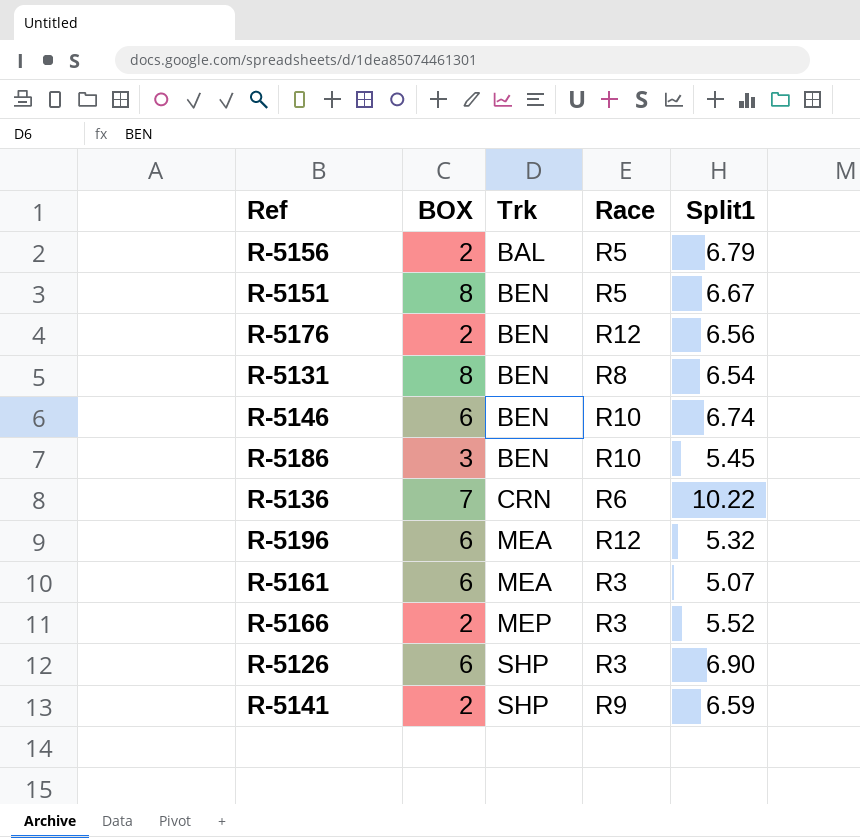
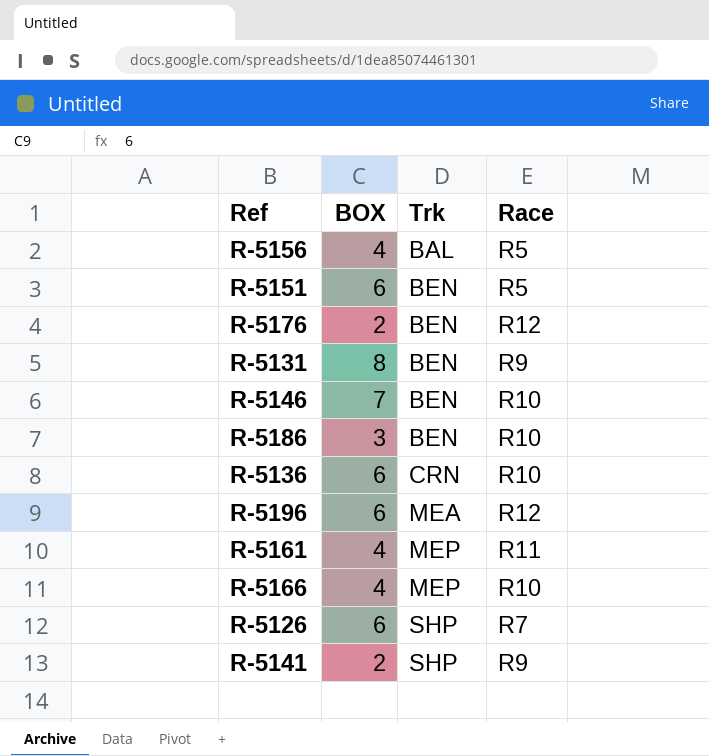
column Split1 | position: 5 -> none
R-5156 | BOX: 2 -> 4
R-5151 | BOX: 8 -> 6
R-5131 | Race: R8 -> R9
R-5146 | BOX: 6 -> 7
R-5136 | BOX: 7 -> 6
R-5136 | Race: R6 -> R10
R-5161 | BOX: 6 -> 4
R-5161 | Trk: MEA -> MEP
R-5161 | Race: R3 -> R11
R-5166 | BOX: 2 -> 4
R-5166 | Race: R3 -> R10
R-5126 | Race: R3 -> R7

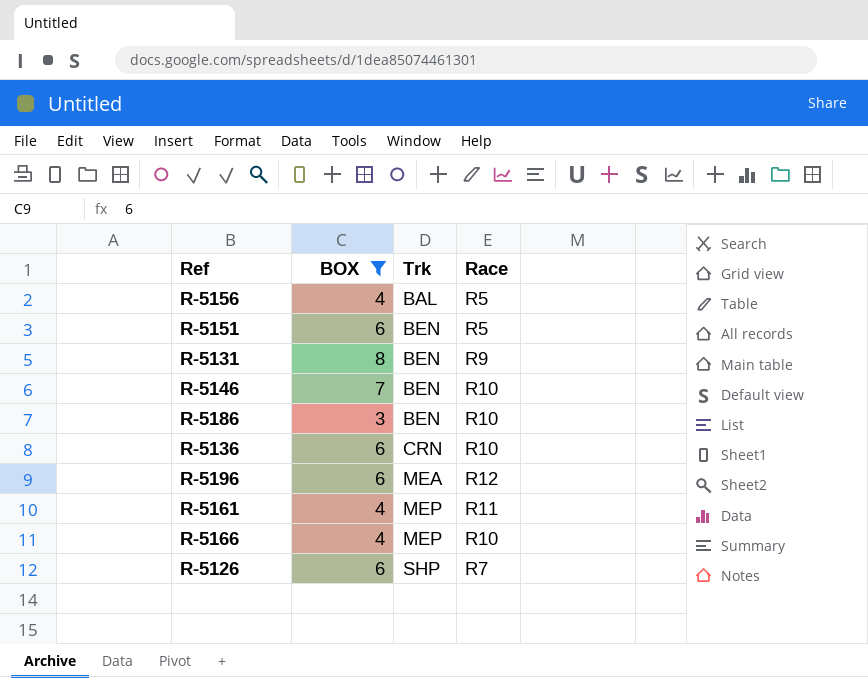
filter: none -> BOX != 2

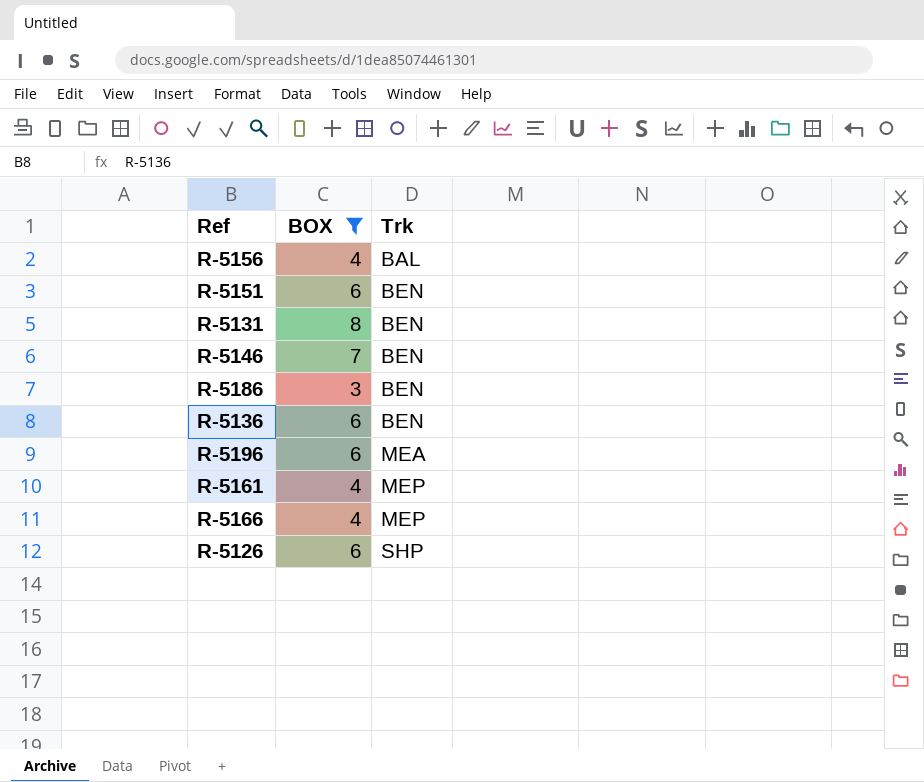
column Race | position: 4 -> none
R-5136 | Trk: CRN -> BEN

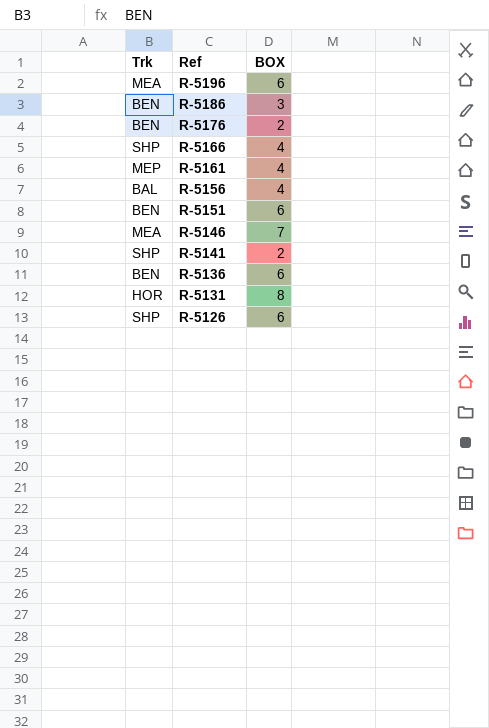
filter: BOX != 2 -> none
row order: Trk ascending -> Ref descending
column Trk | position: 3 -> 1
R-5166 | Trk: MEP -> SHP
R-5146 | Trk: BEN -> MEA
R-5131 | Trk: BEN -> HOR

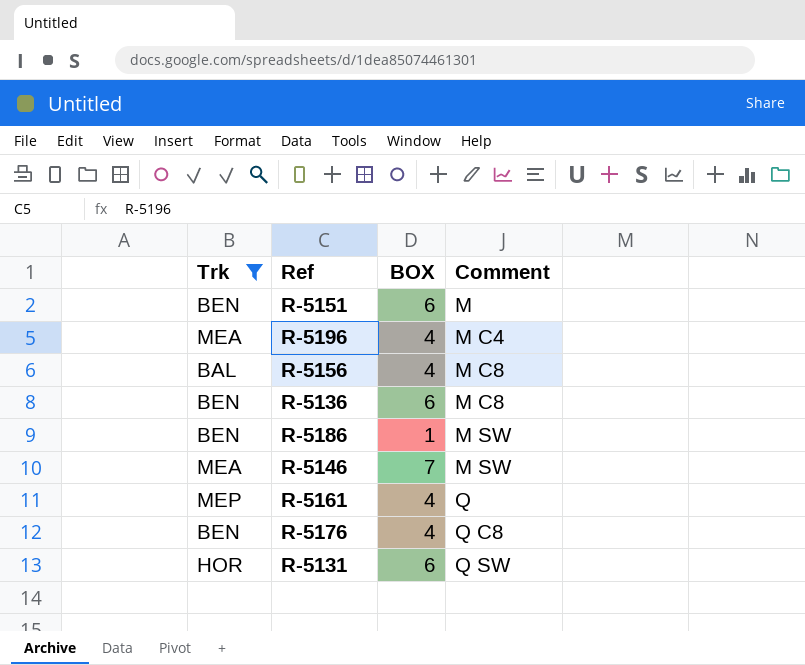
filter: none -> Trk != SHP
row order: Ref descending -> Comment ascending
column Comment | position: none -> 4
R-5196 | BOX: 6 -> 4
R-5186 | BOX: 3 -> 1
R-5176 | BOX: 2 -> 4
R-5131 | BOX: 8 -> 6

